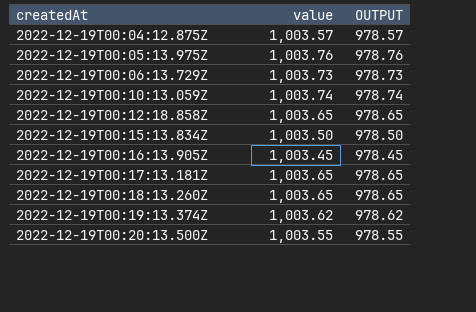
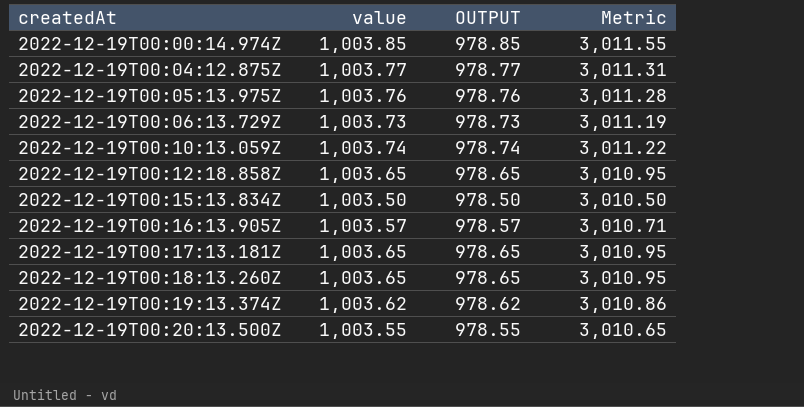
column Metric | formula: none -> [value] * 3
row 2022-12-19T00:00:14.974Z: none -> 1,003.85 | 978.85 | 3,011.55
2022-12-19T00:04:12.875Z | value: 1,003.57 -> 1,003.77
2022-12-19T00:04:12.875Z | OUTPUT: 978.57 -> 978.77
2022-12-19T00:16:13.905Z | value: 1,003.45 -> 1,003.57
2022-12-19T00:16:13.905Z | OUTPUT: 978.45 -> 978.57

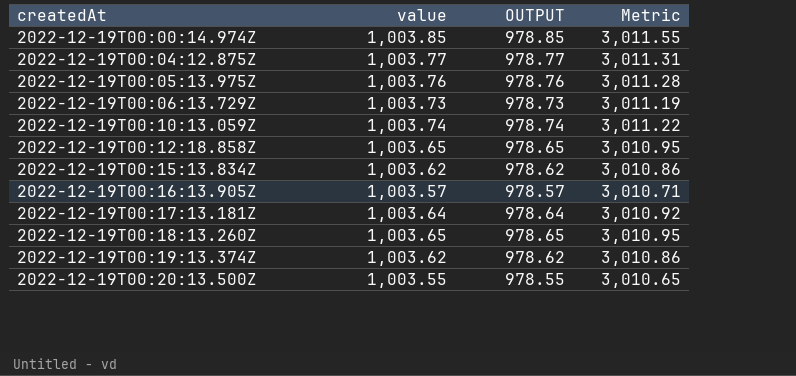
2022-12-19T00:15:13.834Z | value: 1,003.50 -> 1,003.62
2022-12-19T00:15:13.834Z | OUTPUT: 978.50 -> 978.62
2022-12-19T00:15:13.834Z | Metric: 3,010.50 -> 3,010.86
2022-12-19T00:17:13.181Z | value: 1,003.65 -> 1,003.64
2022-12-19T00:17:13.181Z | OUTPUT: 978.65 -> 978.64
2022-12-19T00:17:13.181Z | Metric: 3,010.95 -> 3,010.92

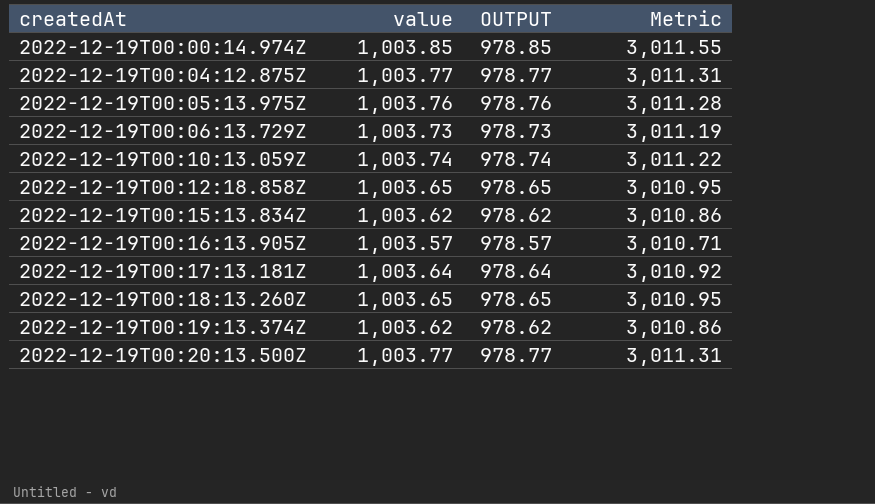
2022-12-19T00:20:13.500Z | value: 1,003.55 -> 1,003.77
2022-12-19T00:20:13.500Z | OUTPUT: 978.55 -> 978.77
2022-12-19T00:20:13.500Z | Metric: 3,010.65 -> 3,011.31

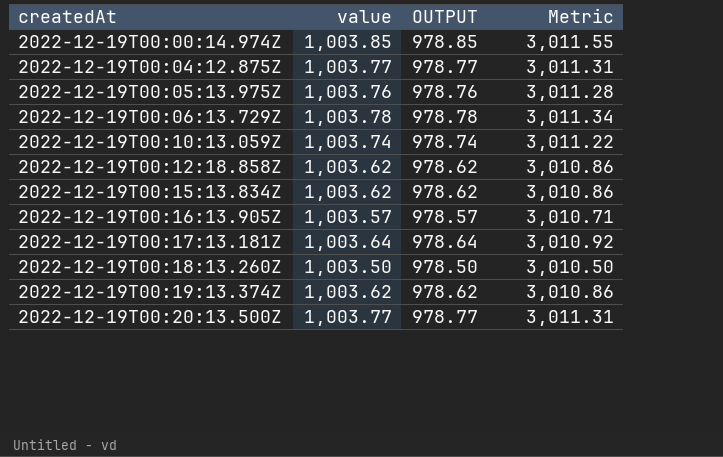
2022-12-19T00:06:13.729Z | value: 1,003.73 -> 1,003.78
2022-12-19T00:06:13.729Z | OUTPUT: 978.73 -> 978.78
2022-12-19T00:06:13.729Z | Metric: 3,011.19 -> 3,011.34
2022-12-19T00:12:18.858Z | value: 1,003.65 -> 1,003.62
2022-12-19T00:12:18.858Z | OUTPUT: 978.65 -> 978.62
2022-12-19T00:12:18.858Z | Metric: 3,010.95 -> 3,010.86
2022-12-19T00:18:13.260Z | value: 1,003.65 -> 1,003.50
2022-12-19T00:18:13.260Z | OUTPUT: 978.65 -> 978.50
2022-12-19T00:18:13.260Z | Metric: 3,010.95 -> 3,010.50

